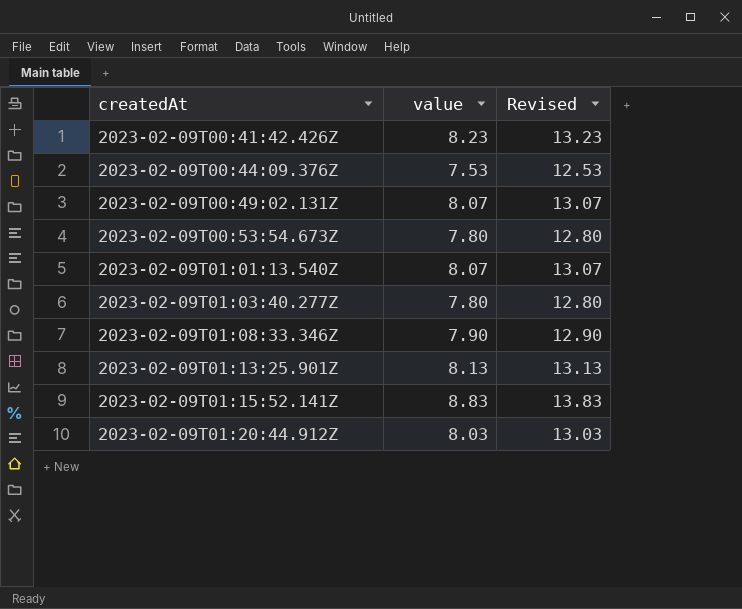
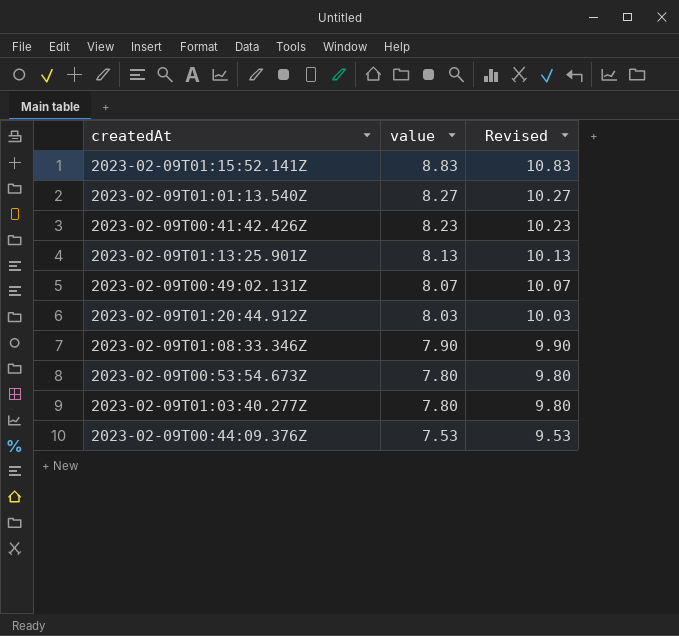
row order: createdAt ascending -> value descending
column Revised | formula: [value] + 5 -> [value] + 2
2023-02-09T01:01:13.540Z | value: 8.07 -> 8.27

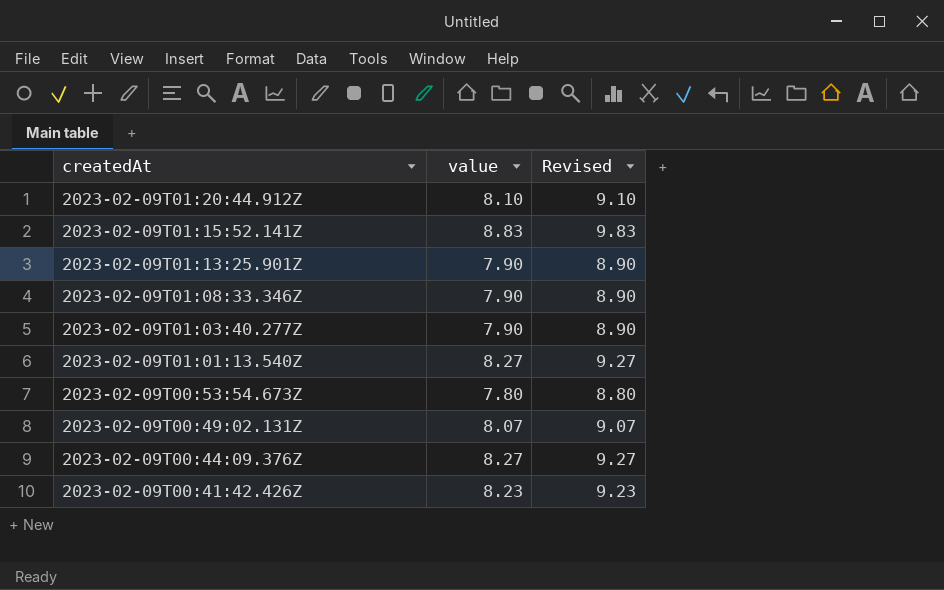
row order: value descending -> createdAt descending
column Revised | formula: [value] + 2 -> [value] + 1
2023-02-09T01:20:44.912Z | value: 8.03 -> 8.10
2023-02-09T01:13:25.901Z | value: 8.13 -> 7.90
2023-02-09T01:03:40.277Z | value: 7.80 -> 7.90
2023-02-09T00:44:09.376Z | value: 7.53 -> 8.27

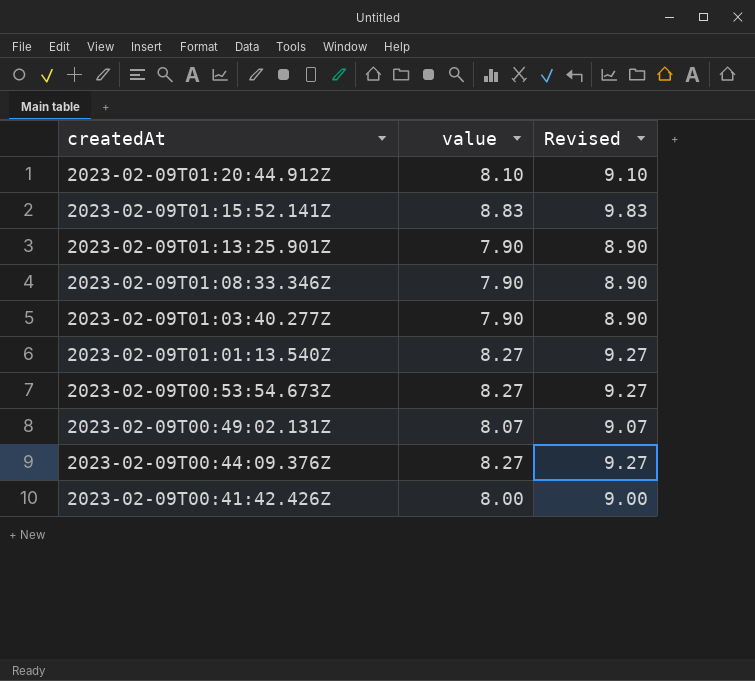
2023-02-09T00:53:54.673Z | value: 7.80 -> 8.27
2023-02-09T00:53:54.673Z | Revised: 8.80 -> 9.27
2023-02-09T00:41:42.426Z | value: 8.23 -> 8.00
2023-02-09T00:41:42.426Z | Revised: 9.23 -> 9.00

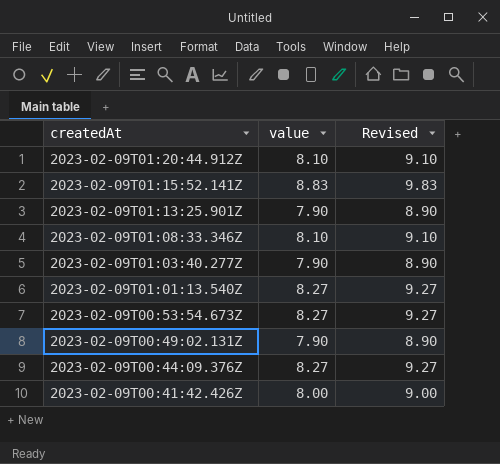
2023-02-09T01:08:33.346Z | value: 7.90 -> 8.10
2023-02-09T01:08:33.346Z | Revised: 8.90 -> 9.10
2023-02-09T00:49:02.131Z | value: 8.07 -> 7.90
2023-02-09T00:49:02.131Z | Revised: 9.07 -> 8.90

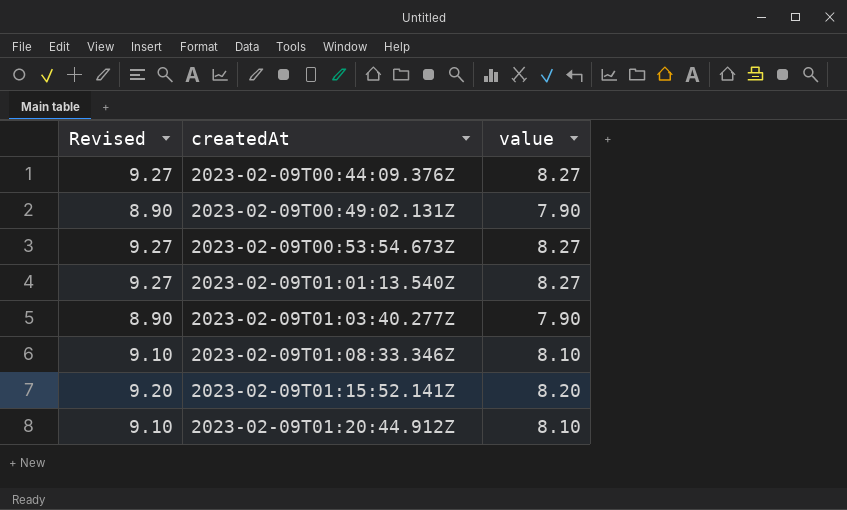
row order: createdAt descending -> createdAt ascending
column Revised | position: 3 -> 1
row 2023-02-09T01:13:25.901Z: 7.90 | 8.90 -> none
row 2023-02-09T00:41:42.426Z: 8.00 | 9.00 -> none
2023-02-09T01:15:52.141Z | Revised: 9.83 -> 9.20
2023-02-09T01:15:52.141Z | value: 8.83 -> 8.20

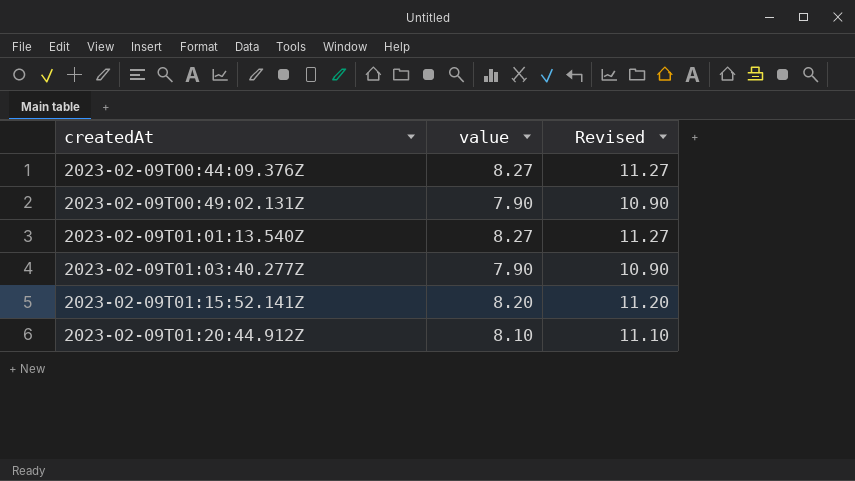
column Revised | formula: [value] + 1 -> [value] + 3
column Revised | position: 1 -> 3
row 2023-02-09T00:53:54.673Z: 9.27 | 8.27 -> none
row 2023-02-09T01:08:33.346Z: 9.10 | 8.10 -> none

